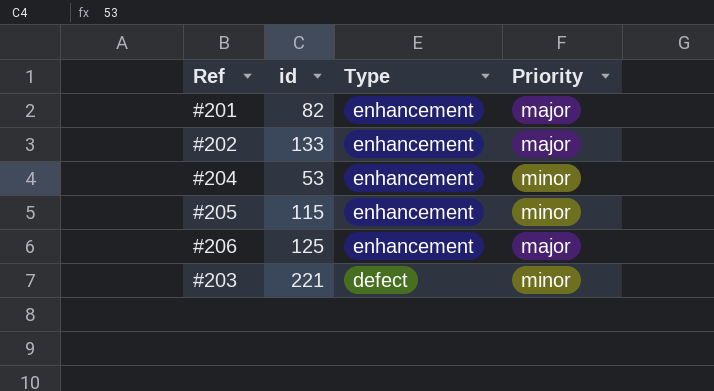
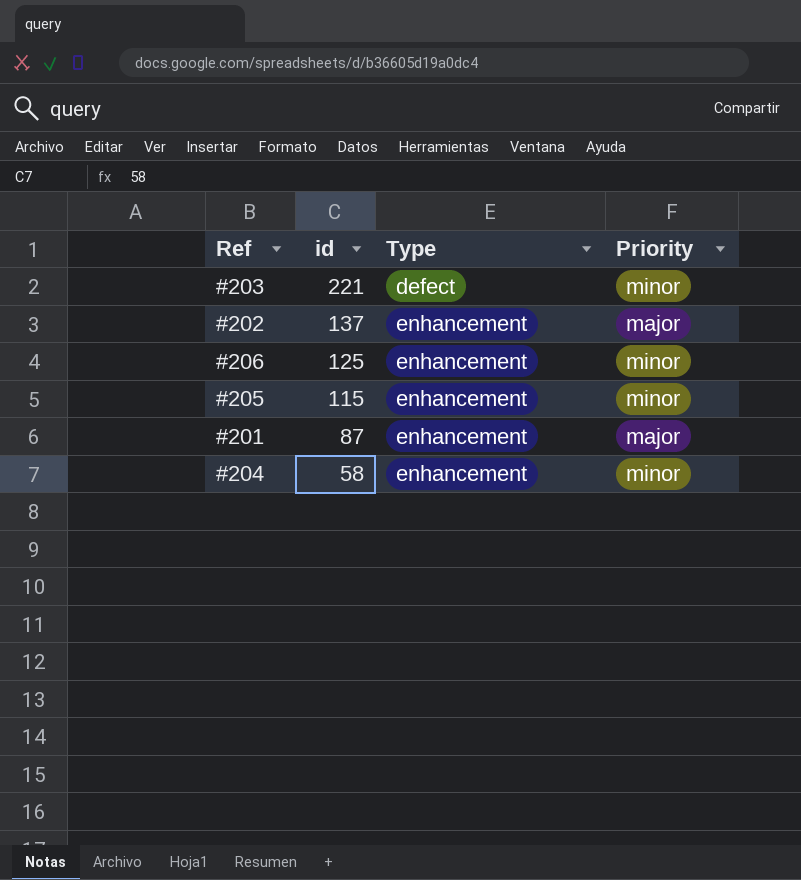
row order: Type descending -> id descending
#202 | id: 133 -> 137
#206 | Priority: major -> minor
#201 | id: 82 -> 87
#204 | id: 53 -> 58

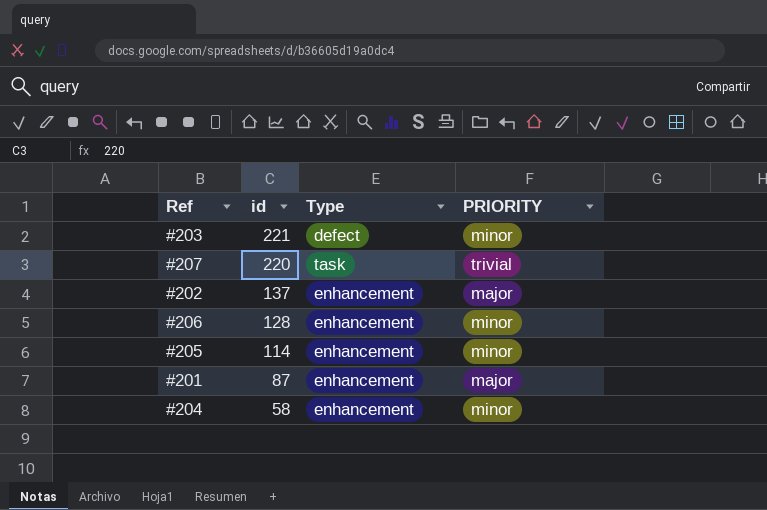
column name: Priority -> PRIORITY
row #207: none -> 220 | task | trivial
#206 | id: 125 -> 128
#205 | id: 115 -> 114

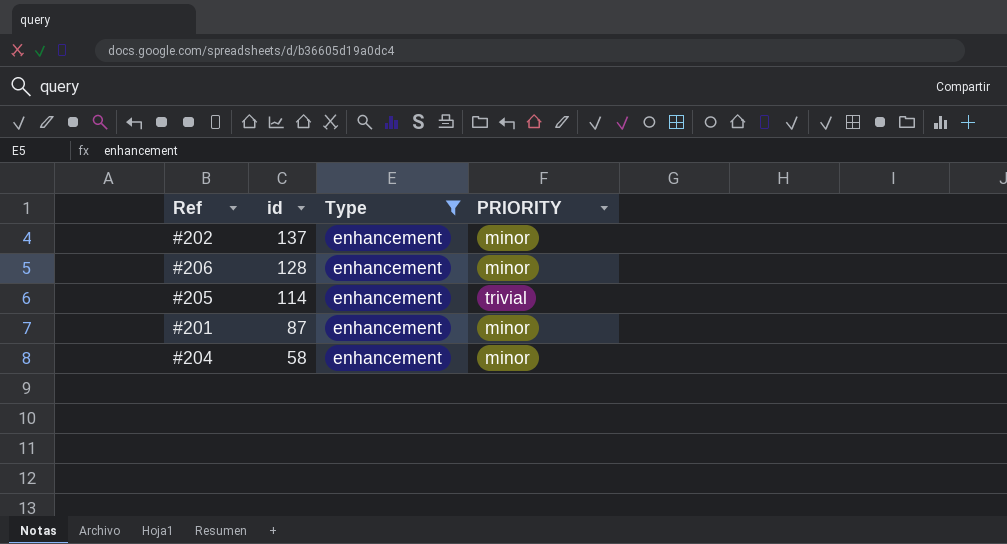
filter: none -> Type = enhancement
#202 | PRIORITY: major -> minor
#205 | PRIORITY: minor -> trivial
#201 | PRIORITY: major -> minor

